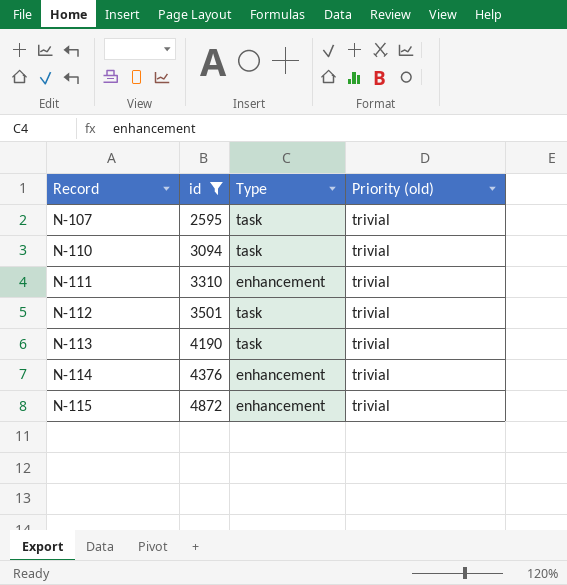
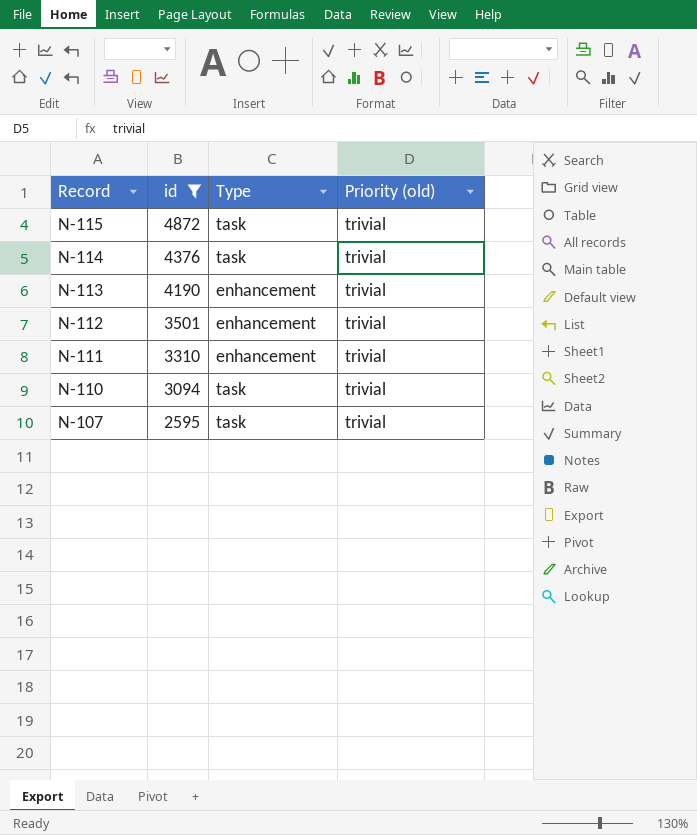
row order: Record ascending -> Record descending
N-115 | Type: enhancement -> task
N-114 | Type: enhancement -> task
N-113 | Type: task -> enhancement
N-112 | Type: task -> enhancement

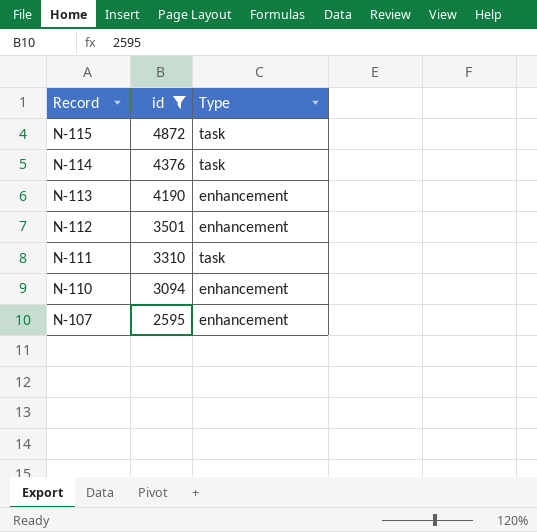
column Priority (old) | position: 4 -> none
N-111 | Type: enhancement -> task
N-110 | Type: task -> enhancement
N-107 | Type: task -> enhancement

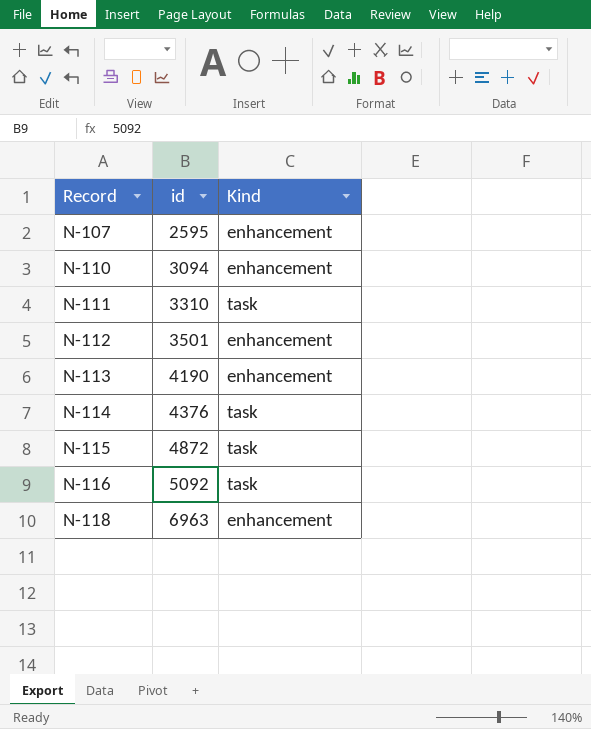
filter: id <= 4872 -> none
row order: Record descending -> Record ascending
column name: Type -> Kind

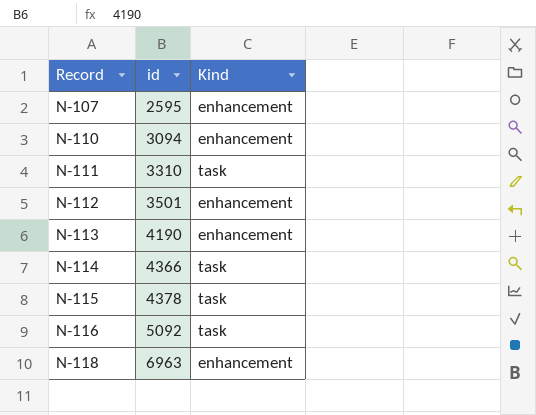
N-114 | id: 4376 -> 4366
N-115 | id: 4872 -> 4378

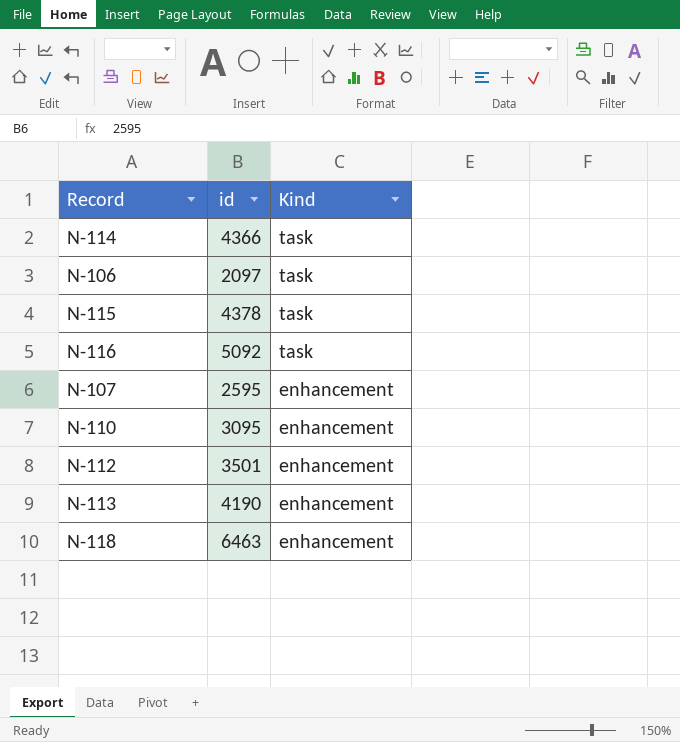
row order: Record ascending -> Kind descending
row N-111: 3310 | task -> none
row N-106: none -> 2097 | task
N-110 | id: 3094 -> 3095
N-118 | id: 6963 -> 6463

